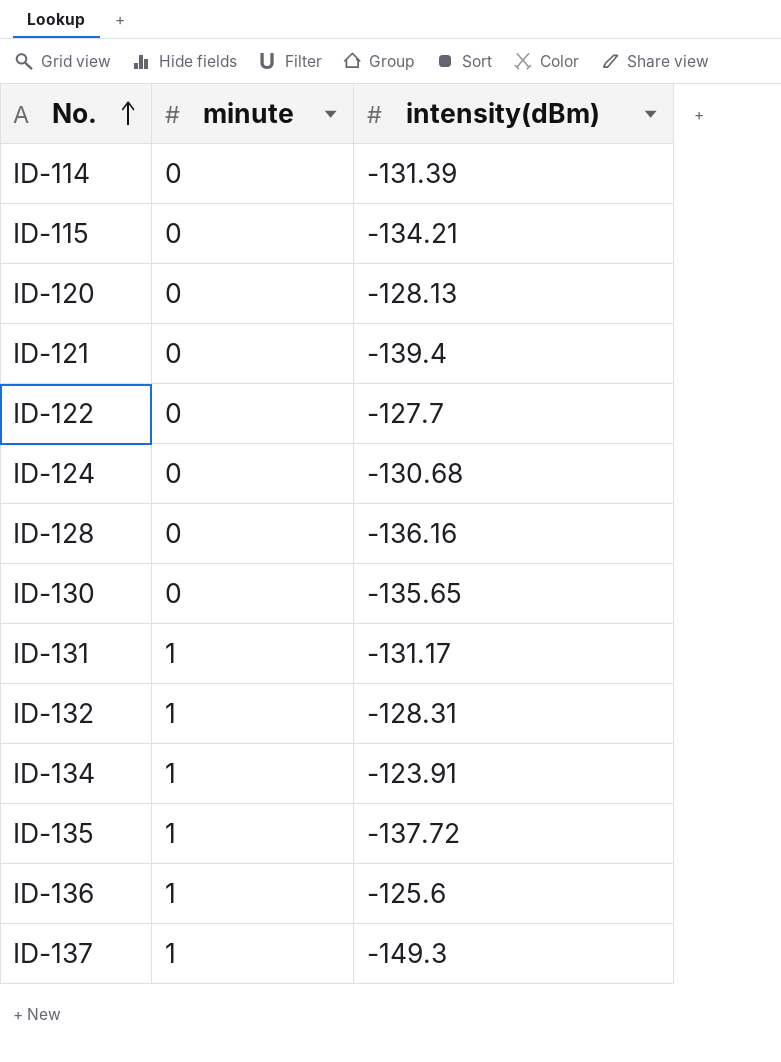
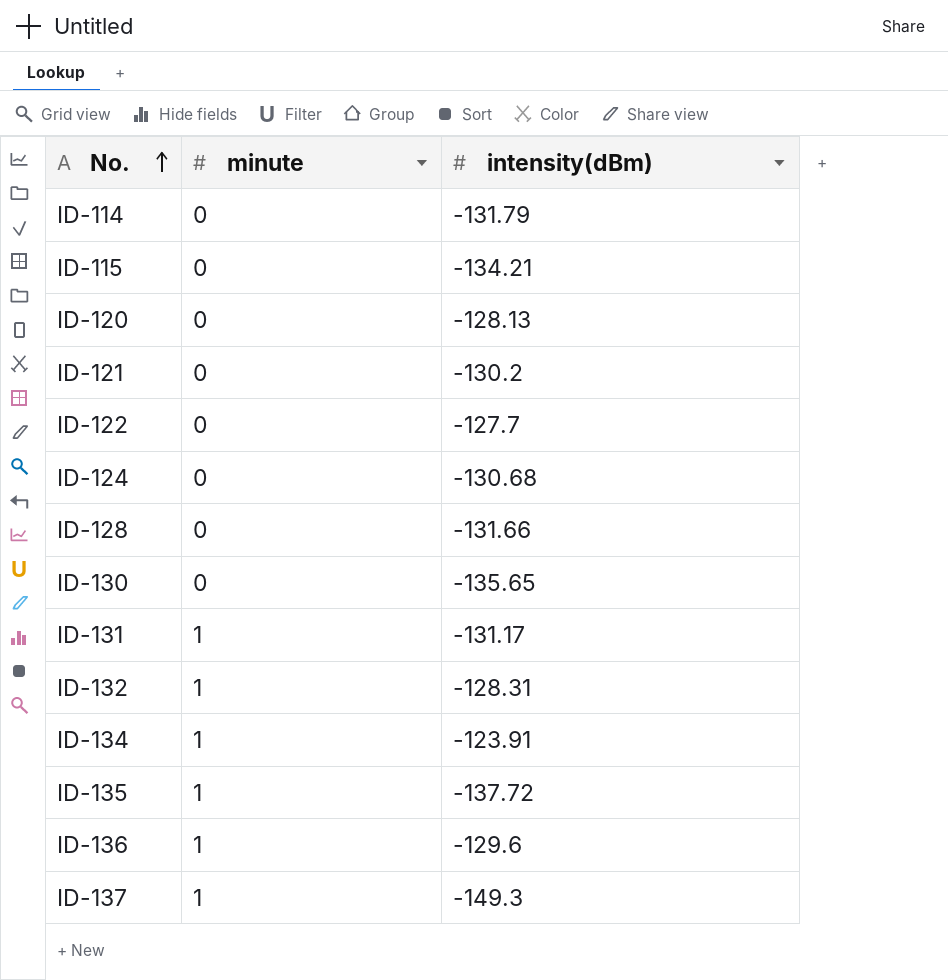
ID-114 | intensity(dBm): -131.39 -> -131.79
ID-121 | intensity(dBm): -139.4 -> -130.2
ID-128 | intensity(dBm): -136.16 -> -131.66
ID-136 | intensity(dBm): -125.6 -> -129.6

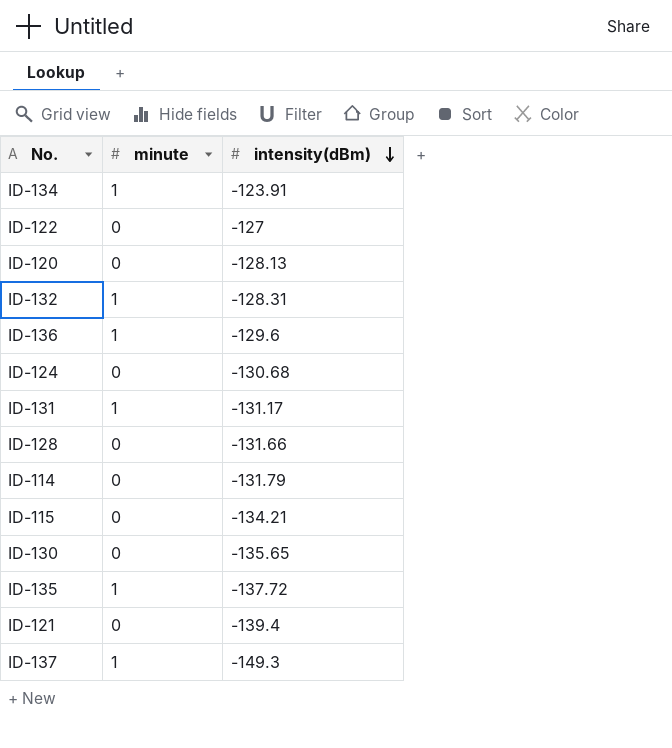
row order: No. ascending -> intensity(dBm) descending
ID-122 | intensity(dBm): -127.7 -> -127
ID-121 | intensity(dBm): -130.2 -> -139.4

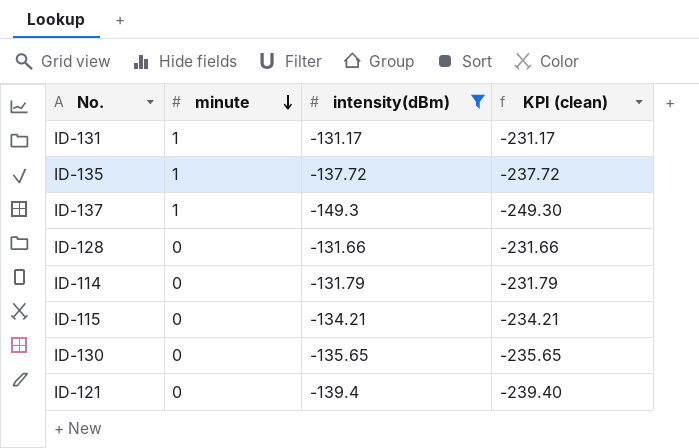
filter: none -> intensity(dBm) <= -131.17
row order: intensity(dBm) descending -> minute descending
column KPI (clean) | formula: none -> [intensity(dBm)] - 100

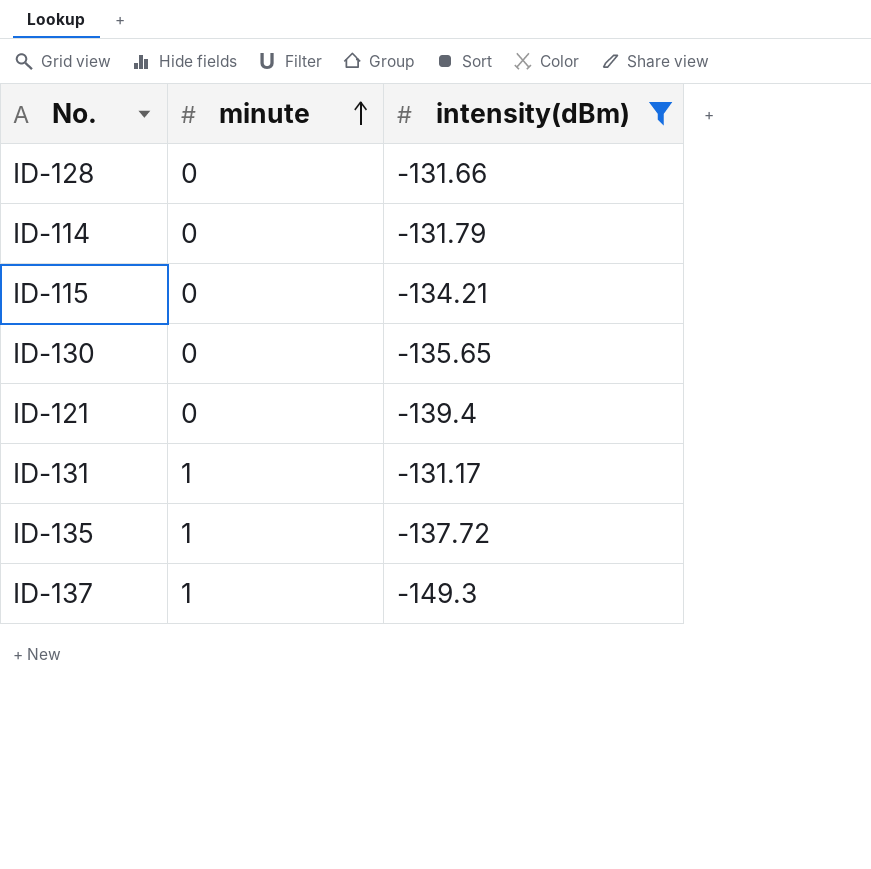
row order: minute descending -> minute ascending
column KPI (clean) | formula: [intensity(dBm)] - 100 -> none

